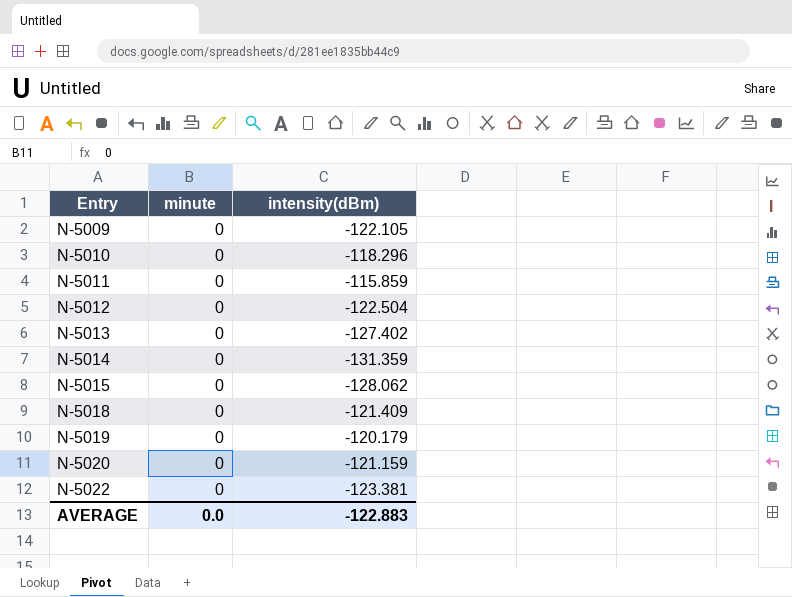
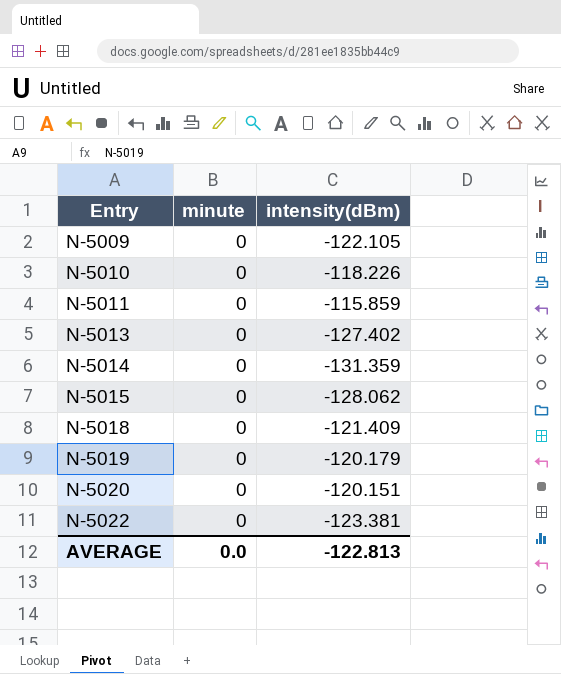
row N-5012: 0 | -122.504 -> none
N-5010 | intensity(dBm): -118.296 -> -118.226
N-5020 | intensity(dBm): -121.159 -> -120.151
AVERAGE | intensity(dBm): -122.883 -> -122.813

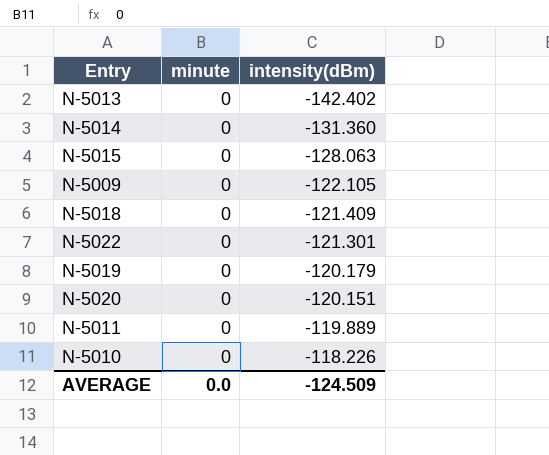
row order: Entry ascending -> intensity(dBm) ascending
N-5013 | intensity(dBm): -127.402 -> -142.402
N-5014 | intensity(dBm): -131.359 -> -131.360
N-5015 | intensity(dBm): -128.062 -> -128.063
N-5022 | intensity(dBm): -123.381 -> -121.301
N-5011 | intensity(dBm): -115.859 -> -119.889
AVERAGE | intensity(dBm): -122.813 -> -124.509

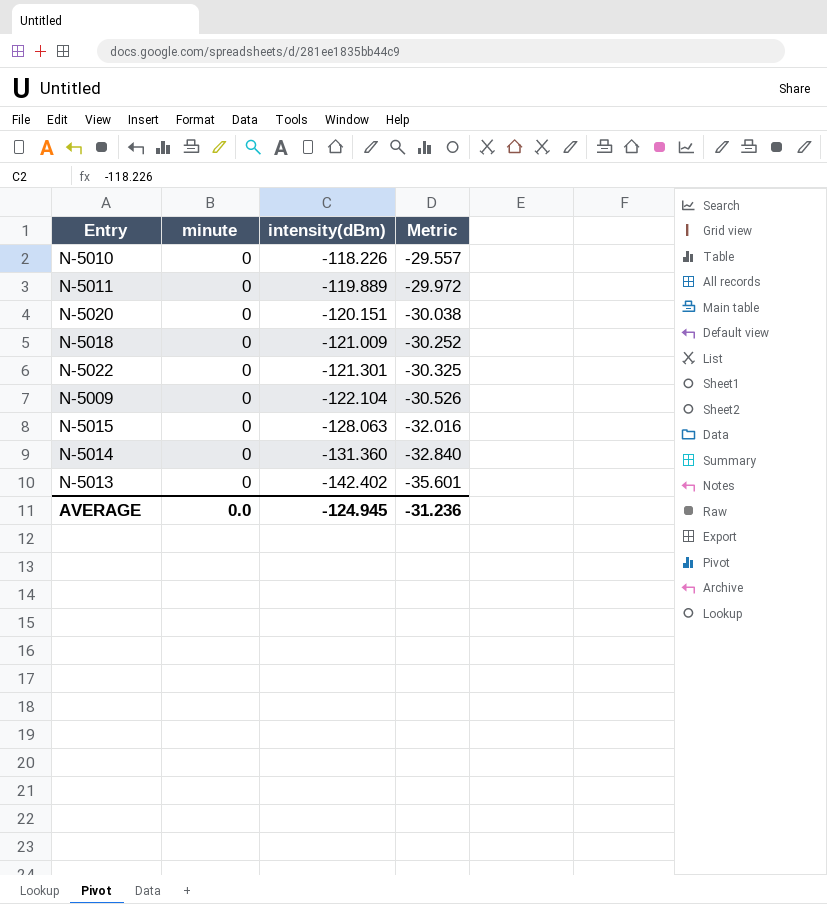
row order: intensity(dBm) ascending -> intensity(dBm) descending
column Metric | formula: none -> [intensity(dBm)] * 0.25
row N-5019: 0 | -120.179 -> none
N-5018 | intensity(dBm): -121.409 -> -121.009
N-5009 | intensity(dBm): -122.105 -> -122.104
AVERAGE | intensity(dBm): -124.509 -> -124.945

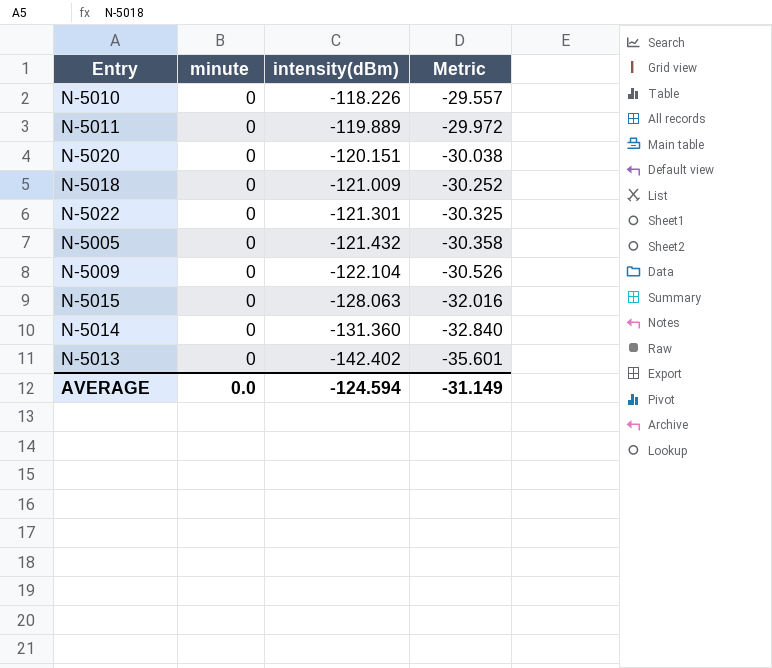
row N-5005: none -> 0 | -121.432 | -30.358
AVERAGE | intensity(dBm): -124.945 -> -124.594
AVERAGE | Metric: -31.236 -> -31.149

